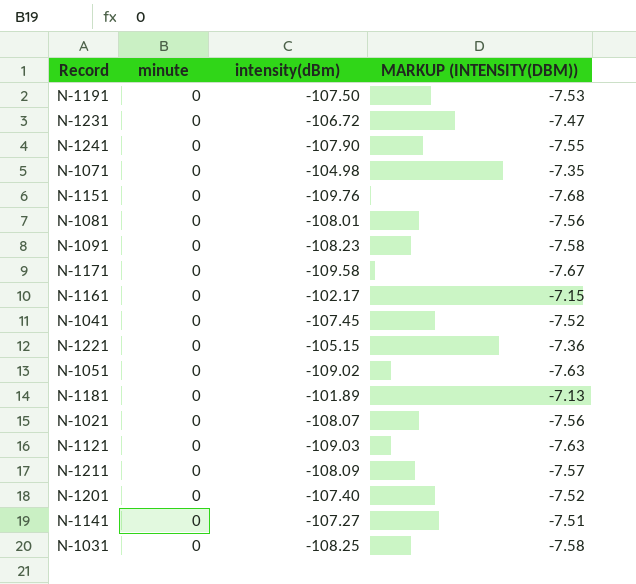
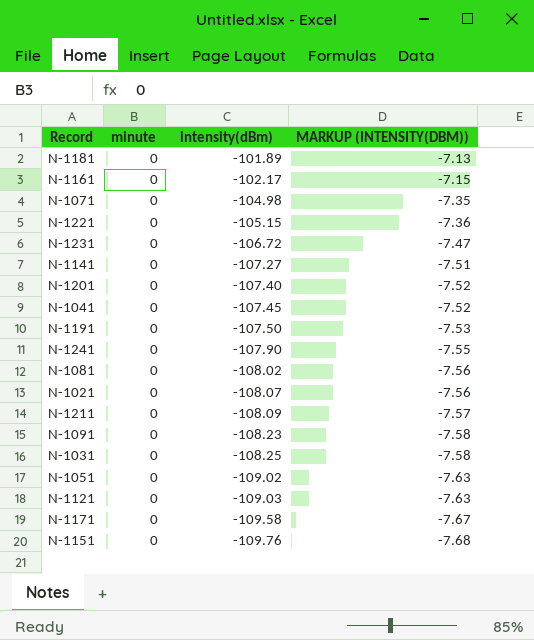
row order: none -> intensity(dBm) descending
N-1081 | intensity(dBm): -108.01 -> -108.02

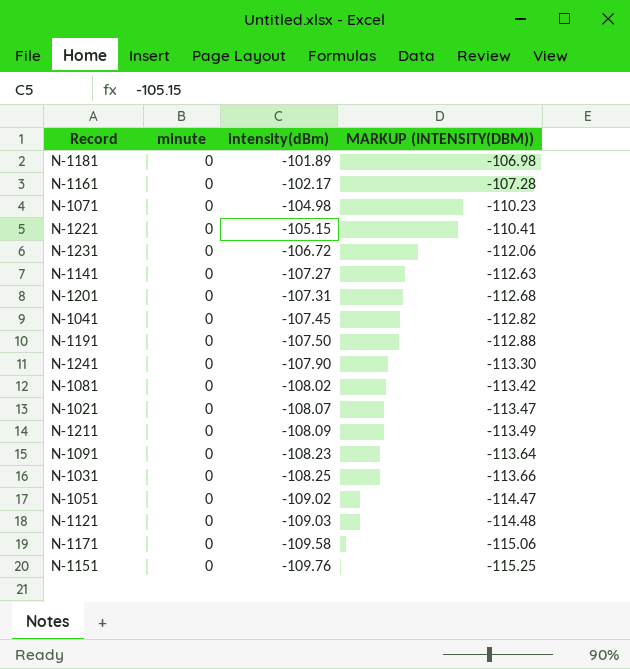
column MARKUP (INTENSITY(DBM)) | formula: [intensity(dBm)] * 0.07 -> [intensity(dBm)] * 1.05
N-1201 | intensity(dBm): -107.40 -> -107.31

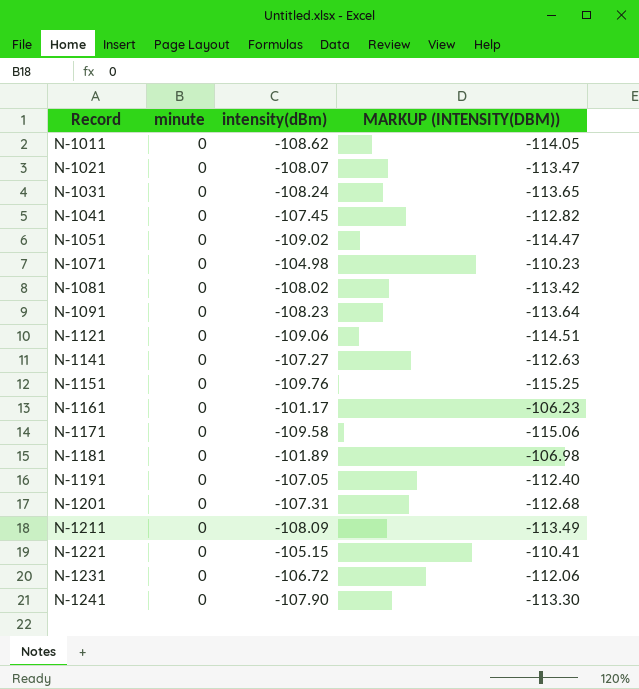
row order: intensity(dBm) descending -> Record ascending
row N-1011: none -> 0 | -108.62 | -114.05
N-1031 | intensity(dBm): -108.25 -> -108.24
N-1031 | MARKUP (INTENSITY(DBM)): -113.66 -> -113.65
N-1121 | intensity(dBm): -109.03 -> -109.06
N-1121 | MARKUP (INTENSITY(DBM)): -114.48 -> -114.51
N-1161 | intensity(dBm): -102.17 -> -101.17
N-1161 | MARKUP (INTENSITY(DBM)): -107.28 -> -106.23
N-1191 | intensity(dBm): -107.50 -> -107.05
N-1191 | MARKUP (INTENSITY(DBM)): -112.88 -> -112.40

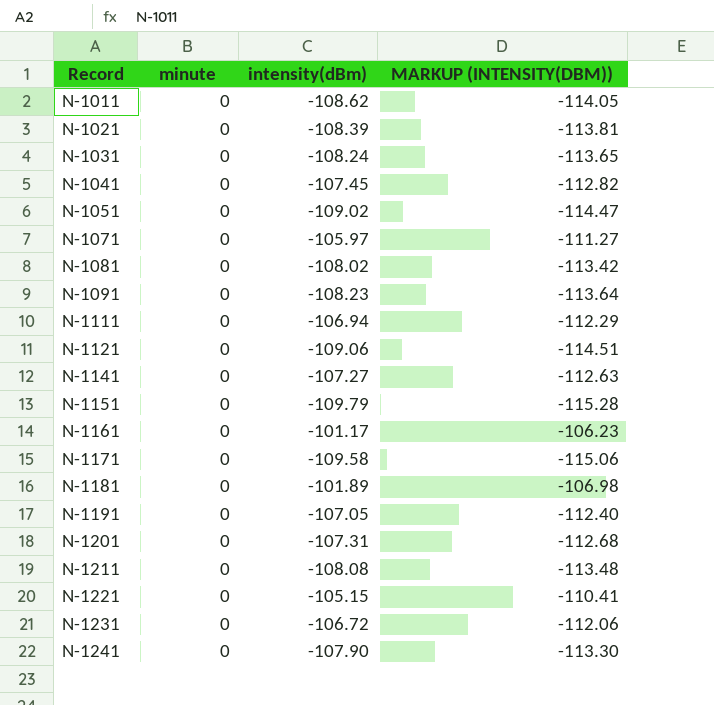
N-1021 | intensity(dBm): -108.07 -> -108.39
N-1021 | MARKUP (INTENSITY(DBM)): -113.47 -> -113.81
N-1071 | intensity(dBm): -104.98 -> -105.97
N-1071 | MARKUP (INTENSITY(DBM)): -110.23 -> -111.27
row N-1111: none -> 0 | -106.94 | -112.29
N-1151 | intensity(dBm): -109.76 -> -109.79
N-1151 | MARKUP (INTENSITY(DBM)): -115.25 -> -115.28
N-1211 | intensity(dBm): -108.09 -> -108.08
N-1211 | MARKUP (INTENSITY(DBM)): -113.49 -> -113.48

